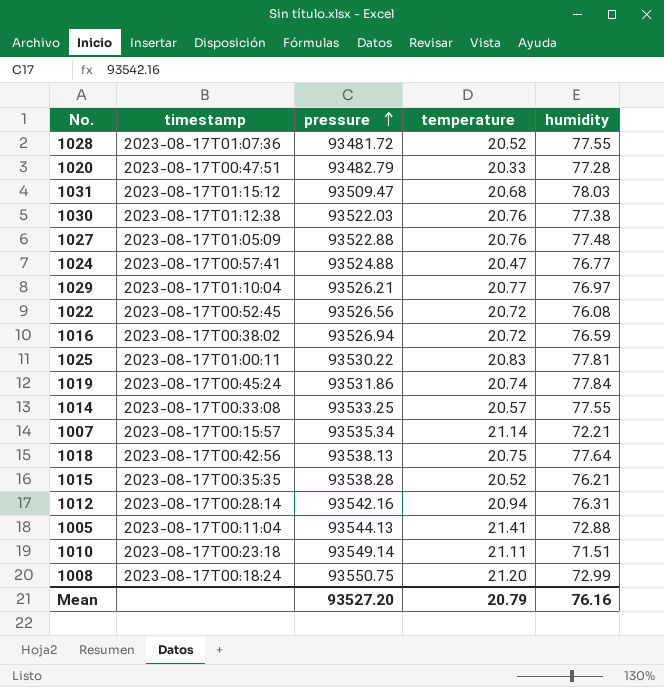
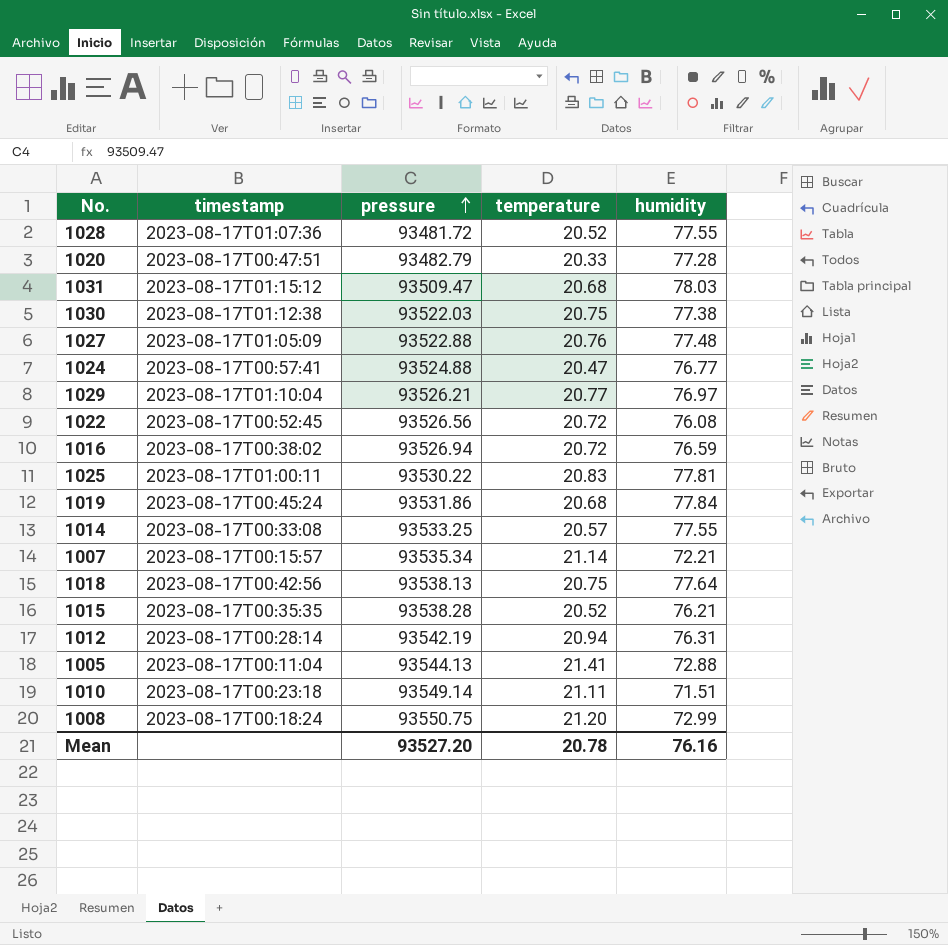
1030 | temperature: 20.76 -> 20.75
1019 | temperature: 20.74 -> 20.68
1012 | pressure: 93542.16 -> 93542.19
Mean | temperature: 20.79 -> 20.78

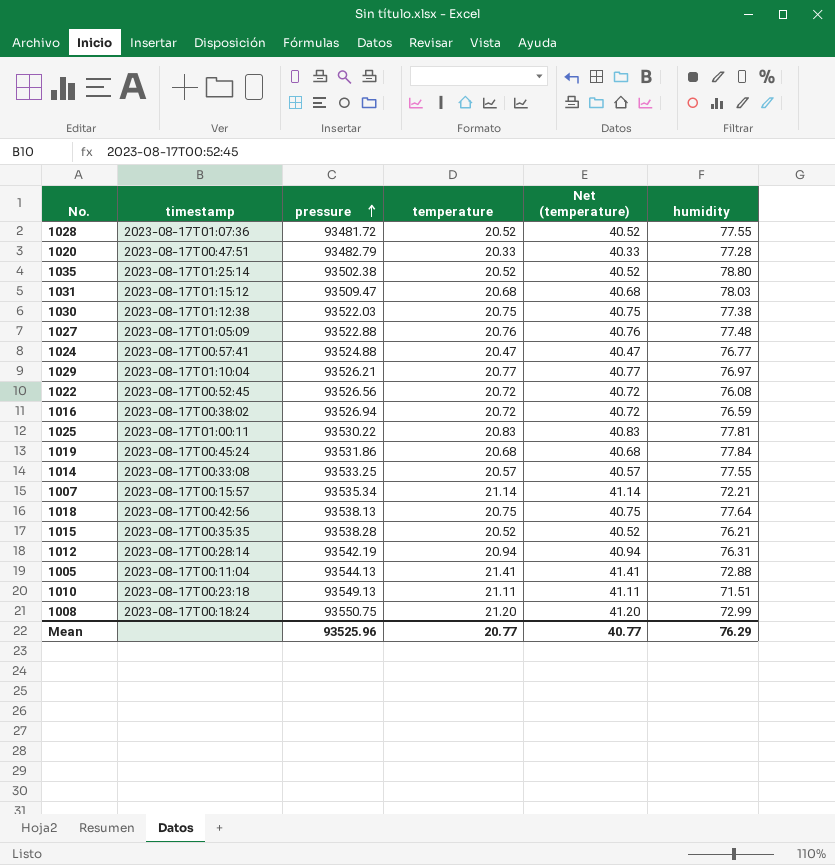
column Net (temperature) | formula: none -> [temperature] + 20
row 1035: none -> 2023-08-17T01:25:14 | 93502.38 | 20.52 | 40.52 | 78.80
1010 | pressure: 93549.14 -> 93549.13
Mean | pressure: 93527.20 -> 93525.96
Mean | temperature: 20.78 -> 20.77
Mean | humidity: 76.16 -> 76.29

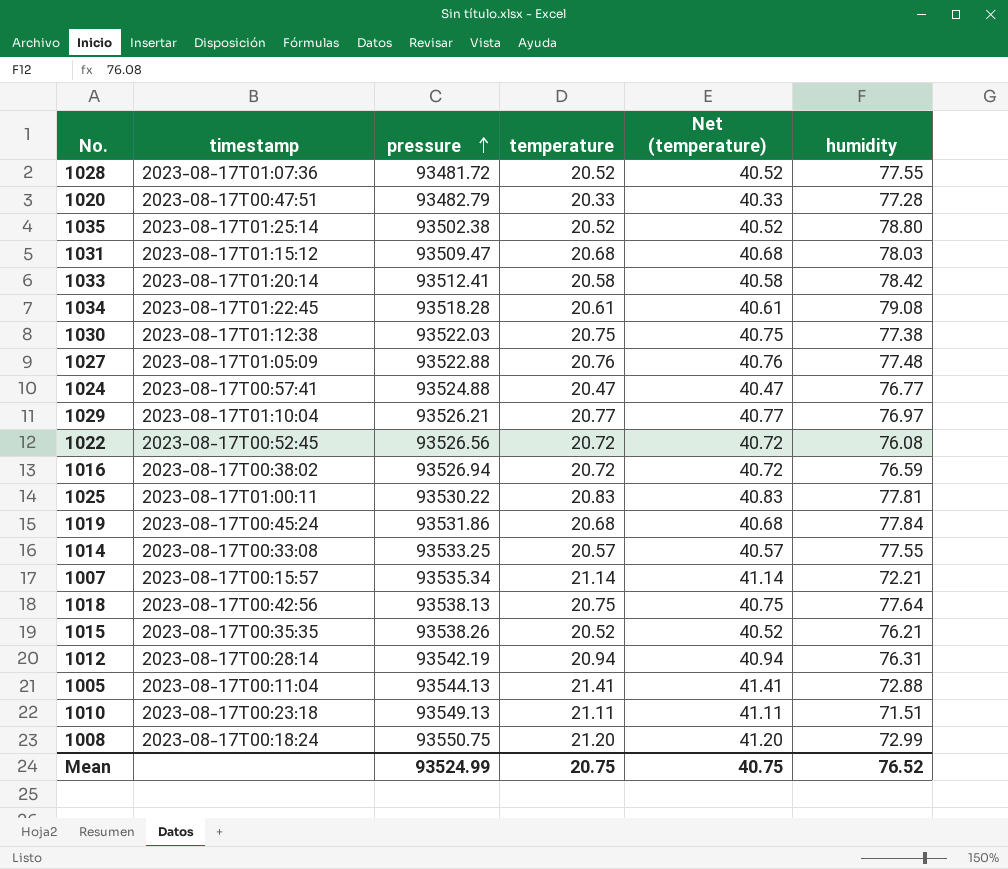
row 1033: none -> 2023-08-17T01:20:14 | 93512.41 | 20.58 | 40.58 | 78.42
row 1034: none -> 2023-08-17T01:22:45 | 93518.28 | 20.61 | 40.61 | 79.08
1015 | pressure: 93538.28 -> 93538.26
Mean | pressure: 93525.96 -> 93524.99
Mean | temperature: 20.77 -> 20.75
Mean | Net (temperature): 40.77 -> 40.75
Mean | humidity: 76.29 -> 76.52

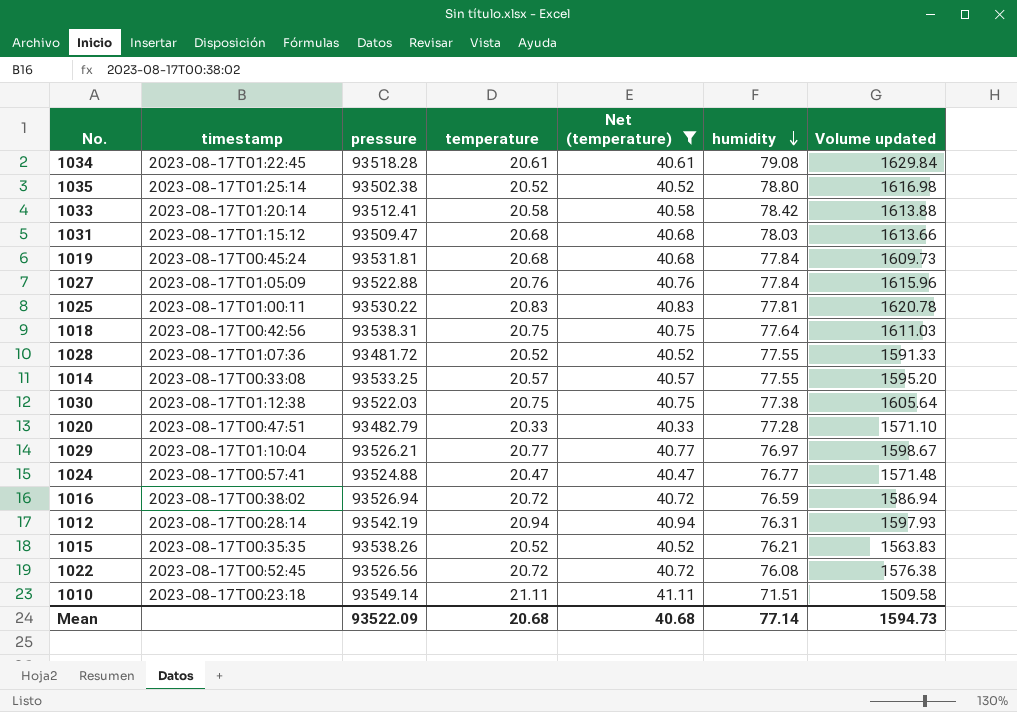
filter: none -> Net (temperature) <= 41.11
row order: pressure ascending -> humidity descending
column Volume updated | formula: none -> [temperature] * [humidity]
1019 | pressure: 93531.86 -> 93531.81
1027 | humidity: 77.48 -> 77.84
1018 | pressure: 93538.13 -> 93538.31
1010 | pressure: 93549.13 -> 93549.14
Mean | pressure: 93524.99 -> 93522.09
Mean | temperature: 20.75 -> 20.68
Mean | Net (temperature): 40.75 -> 40.68
Mean | humidity: 76.52 -> 77.14

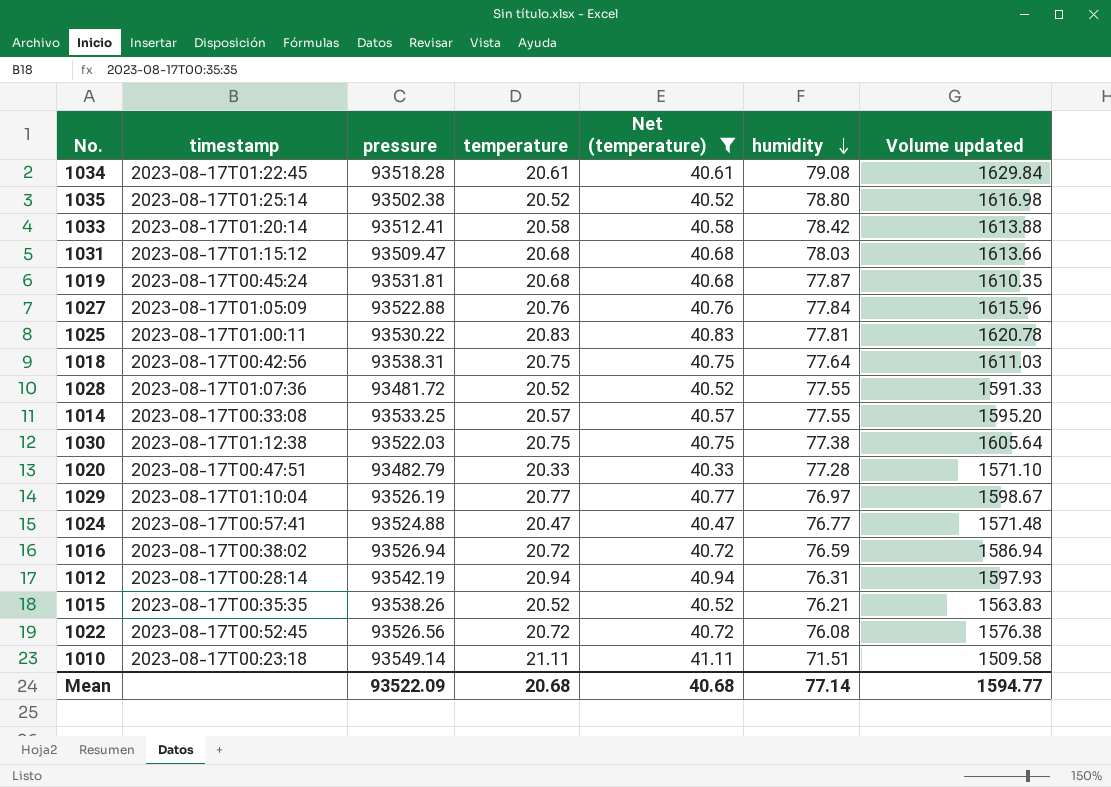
1019 | humidity: 77.84 -> 77.87
1019 | Volume updated: 1609.73 -> 1610.35
1029 | pressure: 93526.21 -> 93526.19
Mean | Volume updated: 1594.73 -> 1594.77

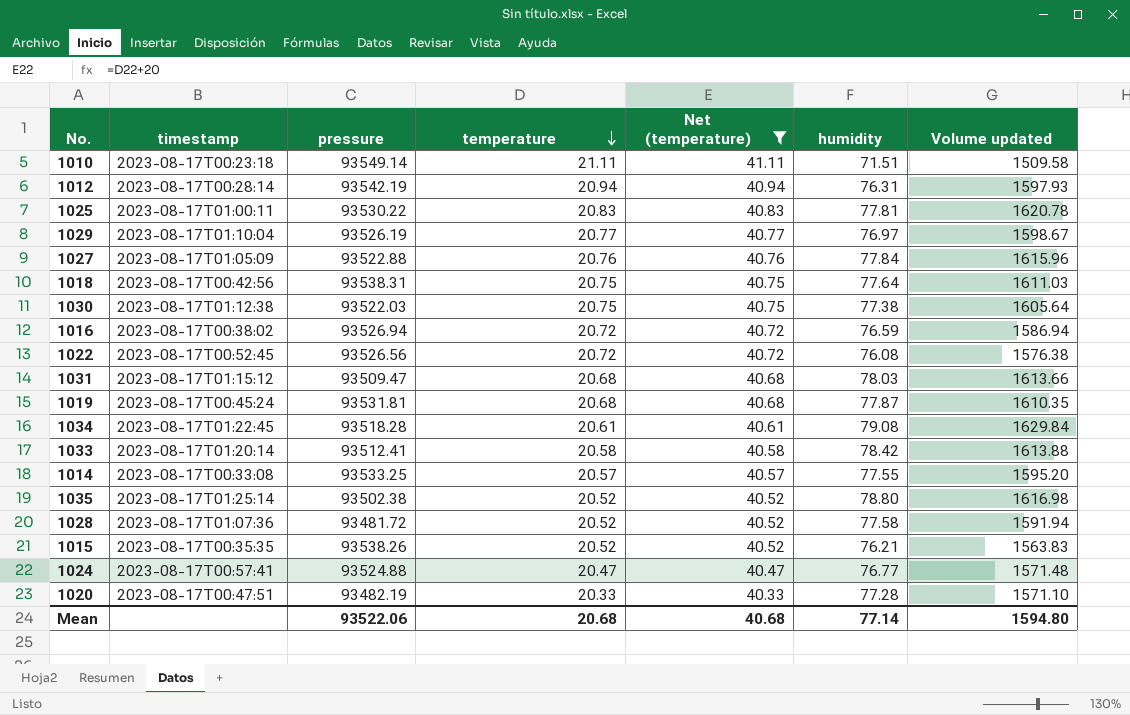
row order: humidity descending -> temperature descending
1028 | humidity: 77.55 -> 77.58
1028 | Volume updated: 1591.33 -> 1591.94
1020 | pressure: 93482.79 -> 93482.19
Mean | pressure: 93522.09 -> 93522.06
Mean | Volume updated: 1594.77 -> 1594.80

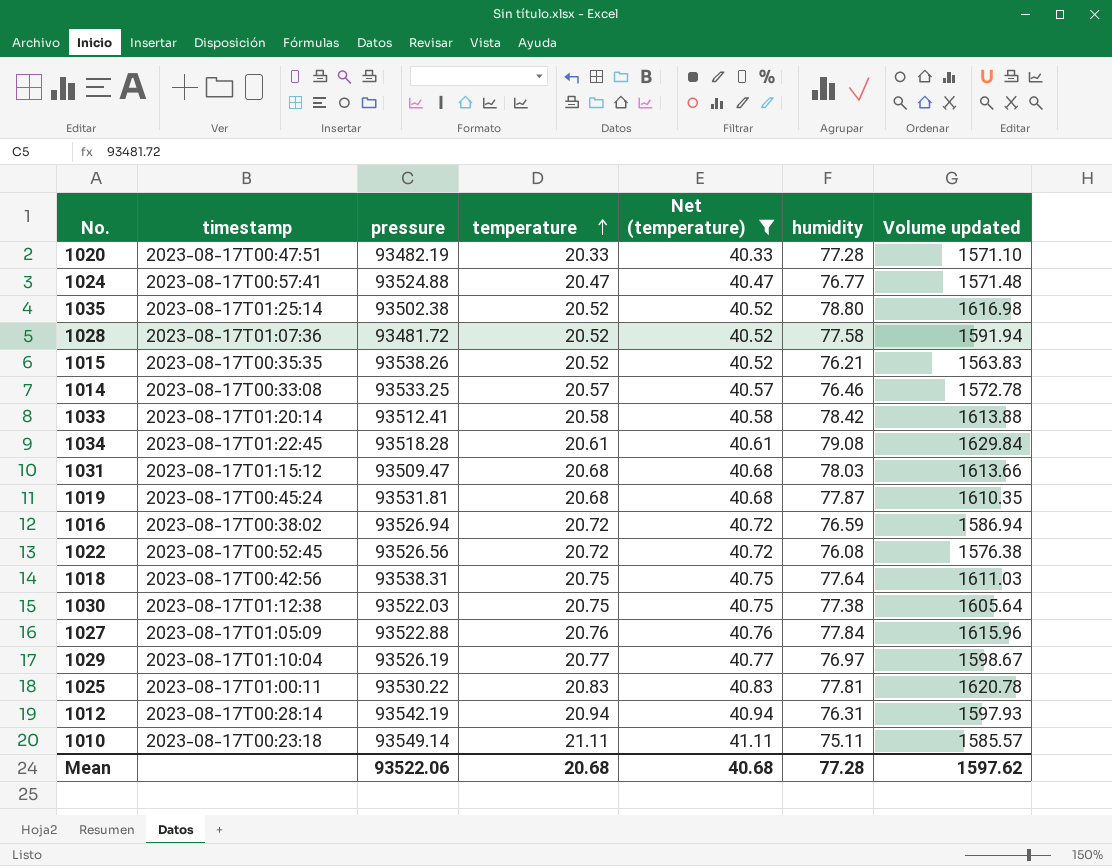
row order: temperature descending -> temperature ascending
1014 | humidity: 77.55 -> 76.46
1014 | Volume updated: 1595.20 -> 1572.78
1010 | humidity: 71.51 -> 75.11
1010 | Volume updated: 1509.58 -> 1585.57
Mean | humidity: 77.14 -> 77.28
Mean | Volume updated: 1594.80 -> 1597.62

